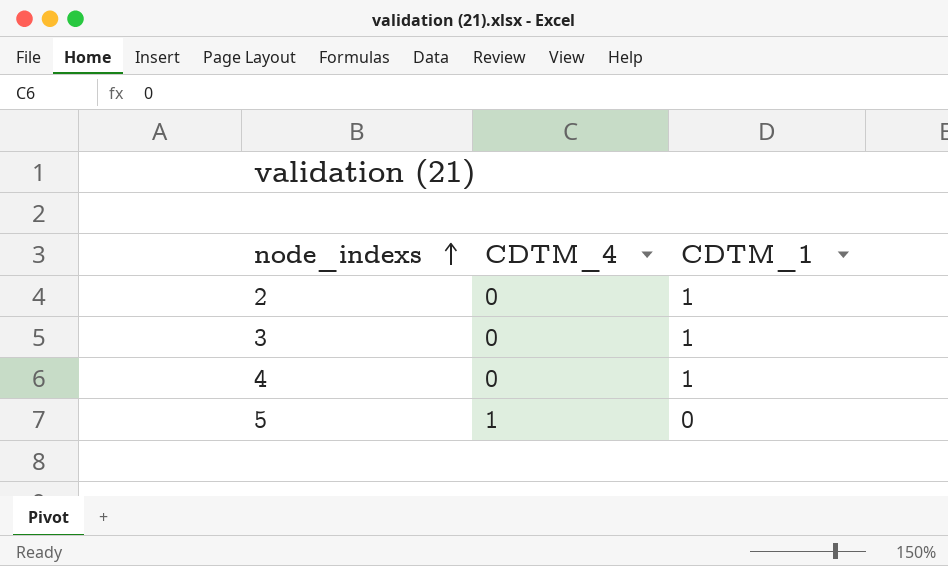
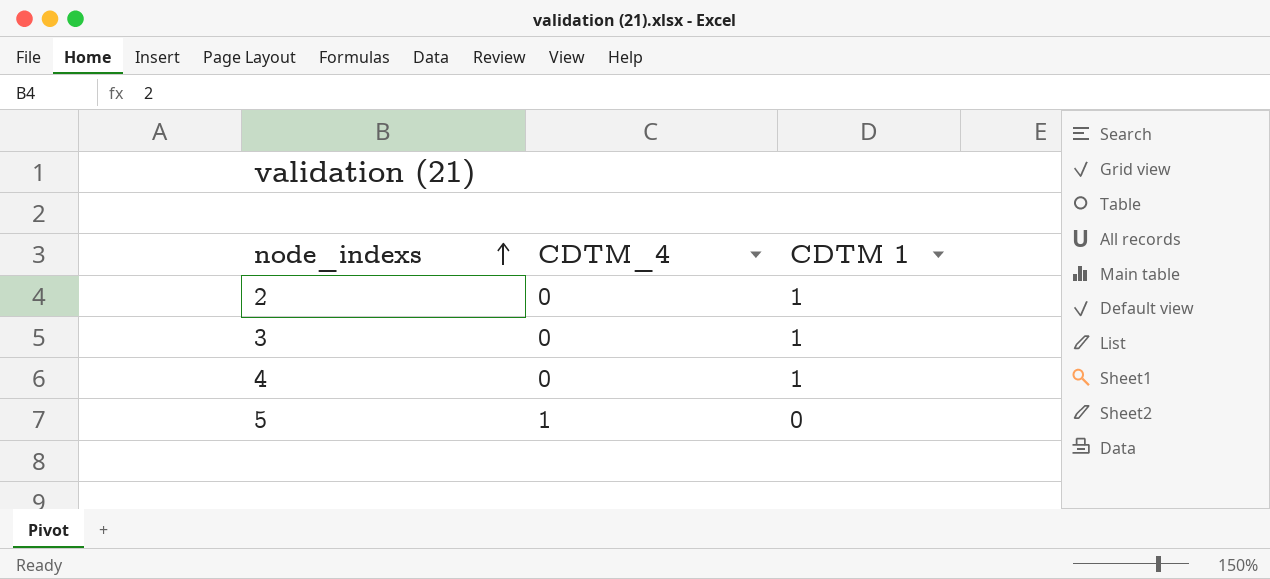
column name: CDTM_1 -> CDTM 1

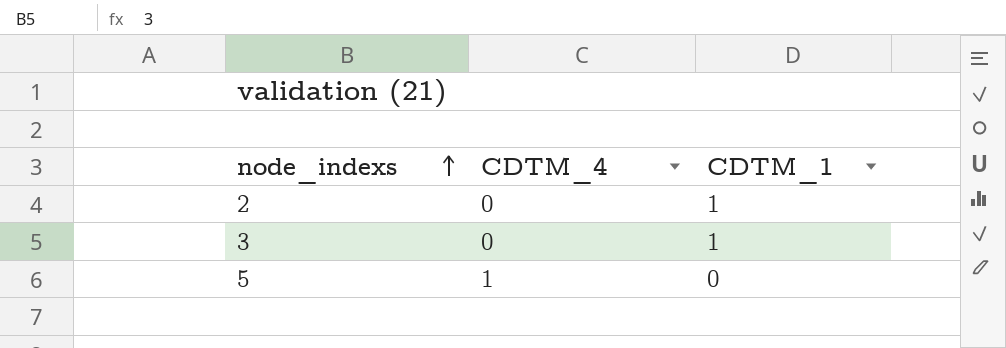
column name: CDTM 1 -> CDTM_1
row 4: 0 | 1 -> none

